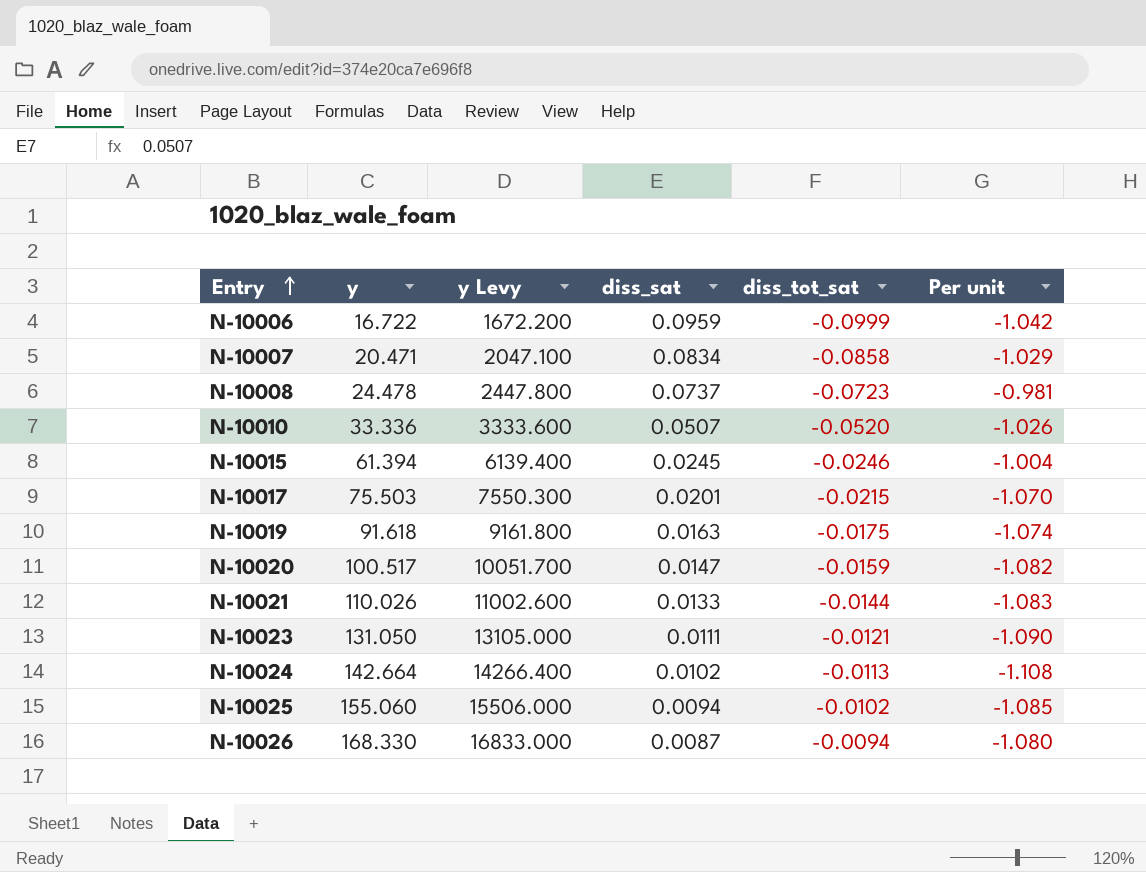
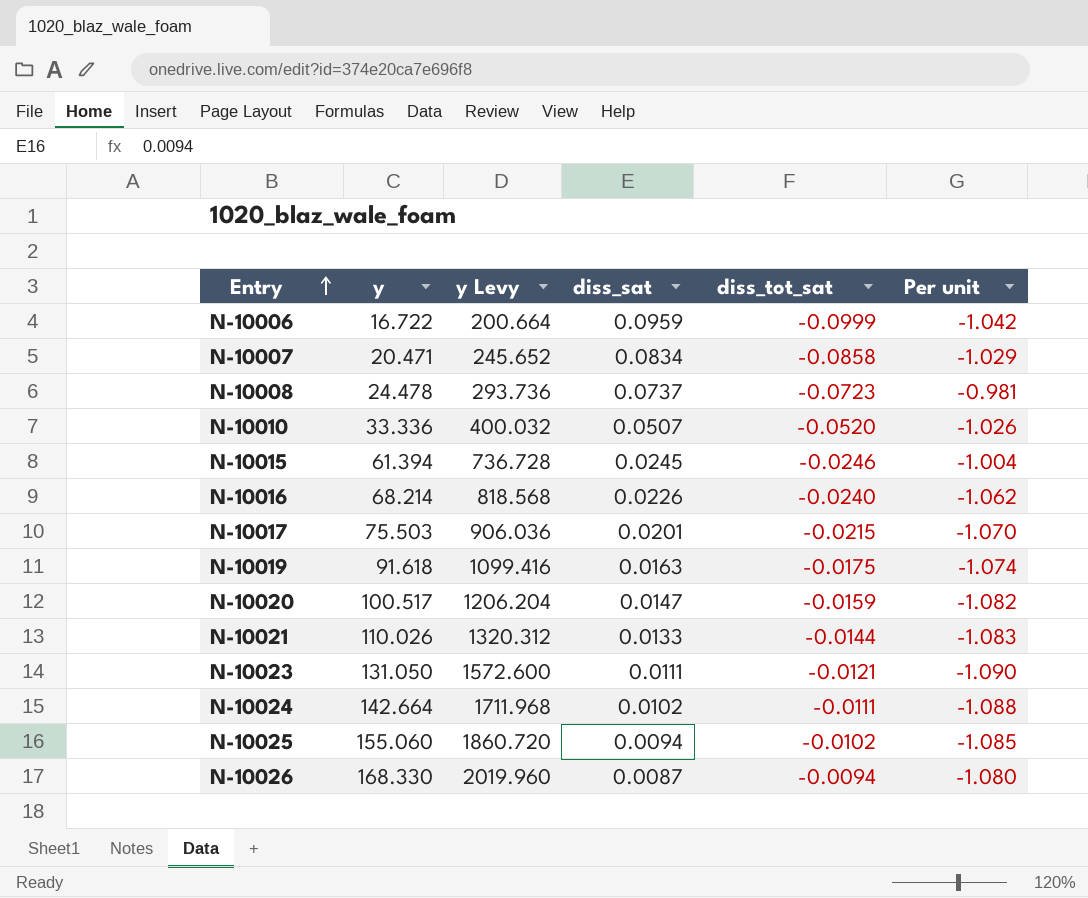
column y Levy | formula: [y] * 100 -> [y] * 12
row N-10016: none -> 68.214 | 818.568 | 0.0226 | -0.0240 | -1.062
N-10024 | diss_tot_sat: -0.0113 -> -0.0111
N-10024 | Per unit: -1.108 -> -1.088

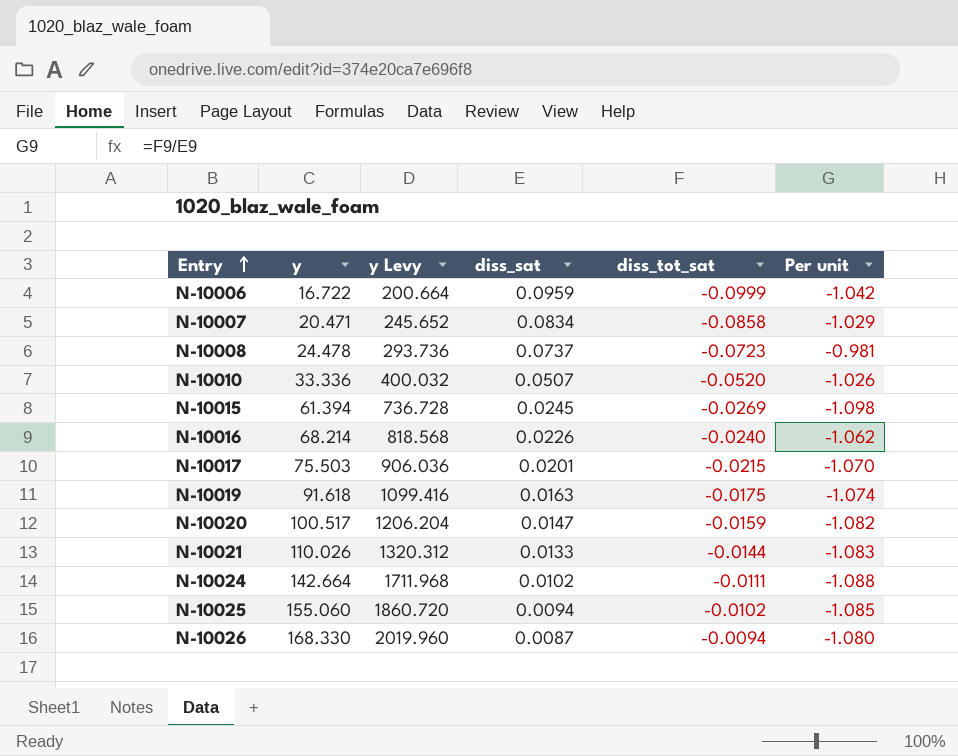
row N-10023: 131.050 | 1572.600 | 0.0111 | -0.0121 | -1.090 -> none
N-10015 | diss_tot_sat: -0.0246 -> -0.0269
N-10015 | Per unit: -1.004 -> -1.098

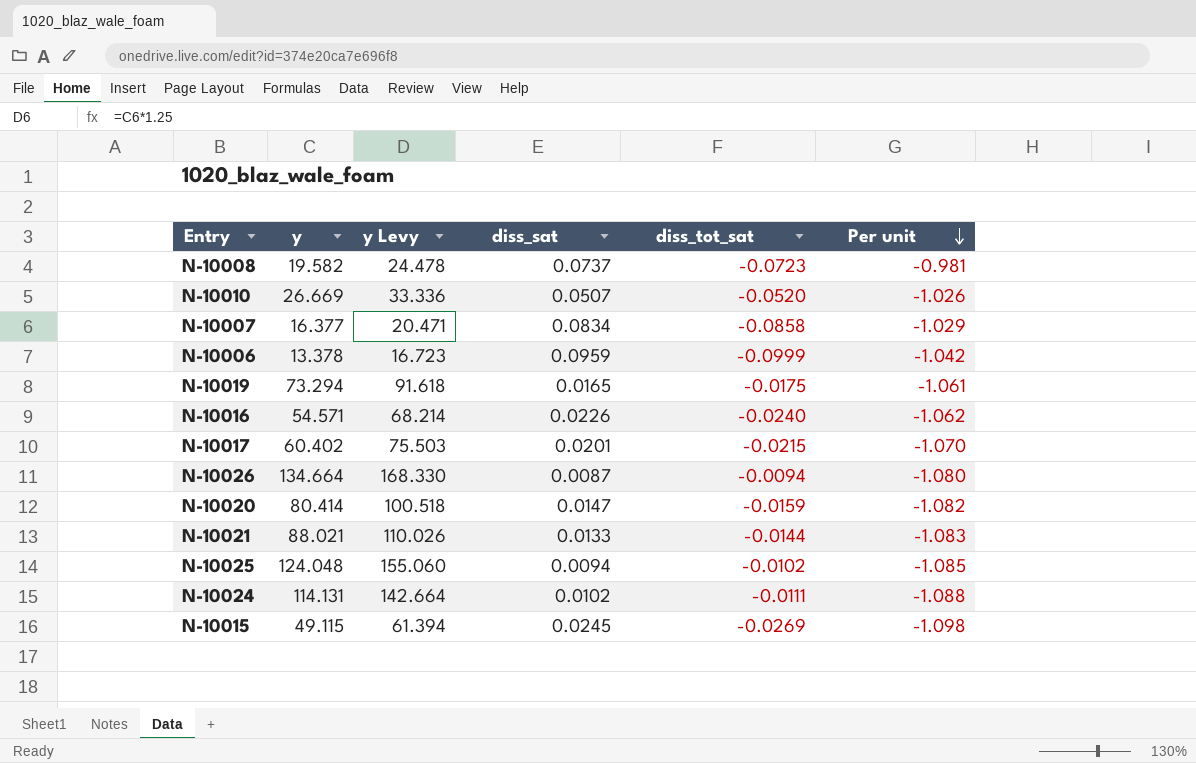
row order: Entry ascending -> Per unit descending
column y Levy | formula: [y] * 12 -> [y] * 1.25
N-10008 | y: 24.478 -> 19.582
N-10010 | y: 33.336 -> 26.669
N-10007 | y: 20.471 -> 16.377
N-10006 | y: 16.722 -> 13.378
N-10019 | y: 91.618 -> 73.294
N-10019 | diss_sat: 0.0163 -> 0.0165
N-10019 | Per unit: -1.074 -> -1.061
N-10016 | y: 68.214 -> 54.571
N-10017 | y: 75.503 -> 60.402
N-10026 | y: 168.330 -> 134.664
N-10020 | y: 100.517 -> 80.414
N-10021 | y: 110.026 -> 88.021
N-10025 | y: 155.060 -> 124.048
N-10024 | y: 142.664 -> 114.131
N-10015 | y: 61.394 -> 49.115

